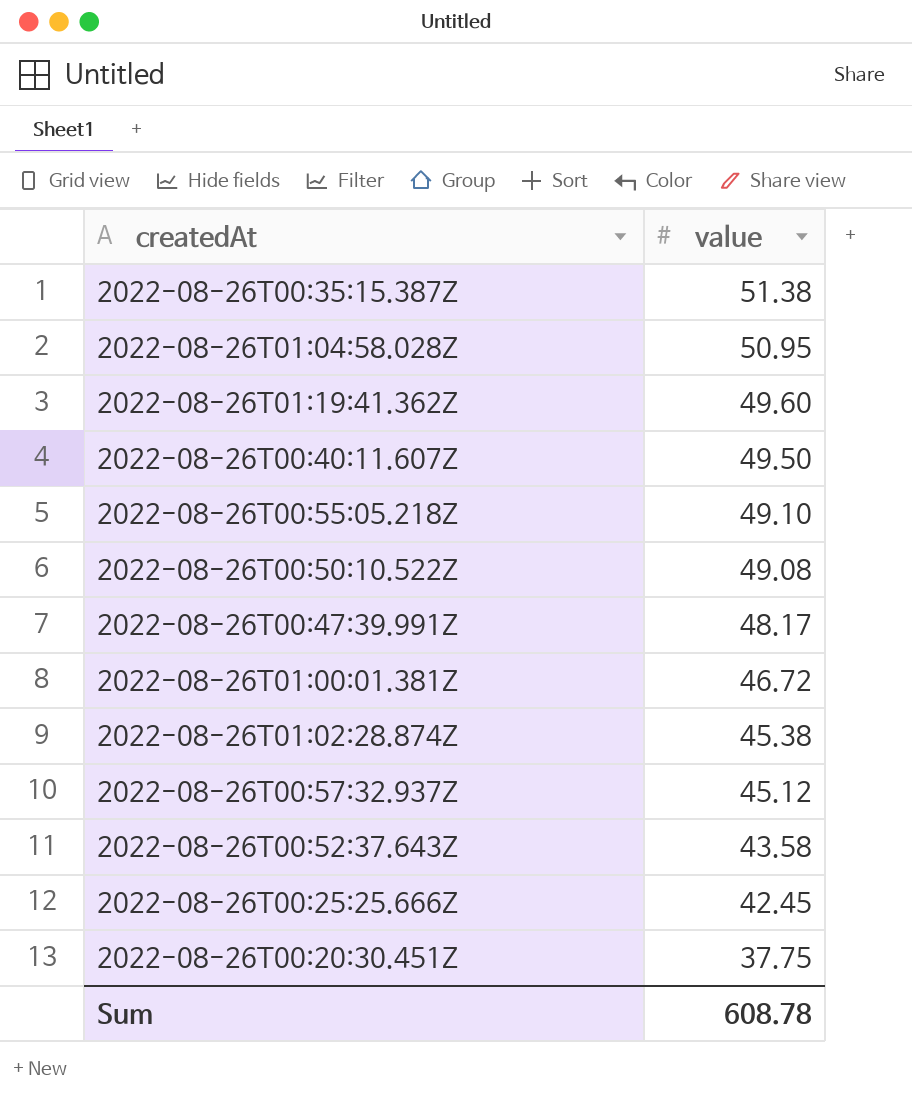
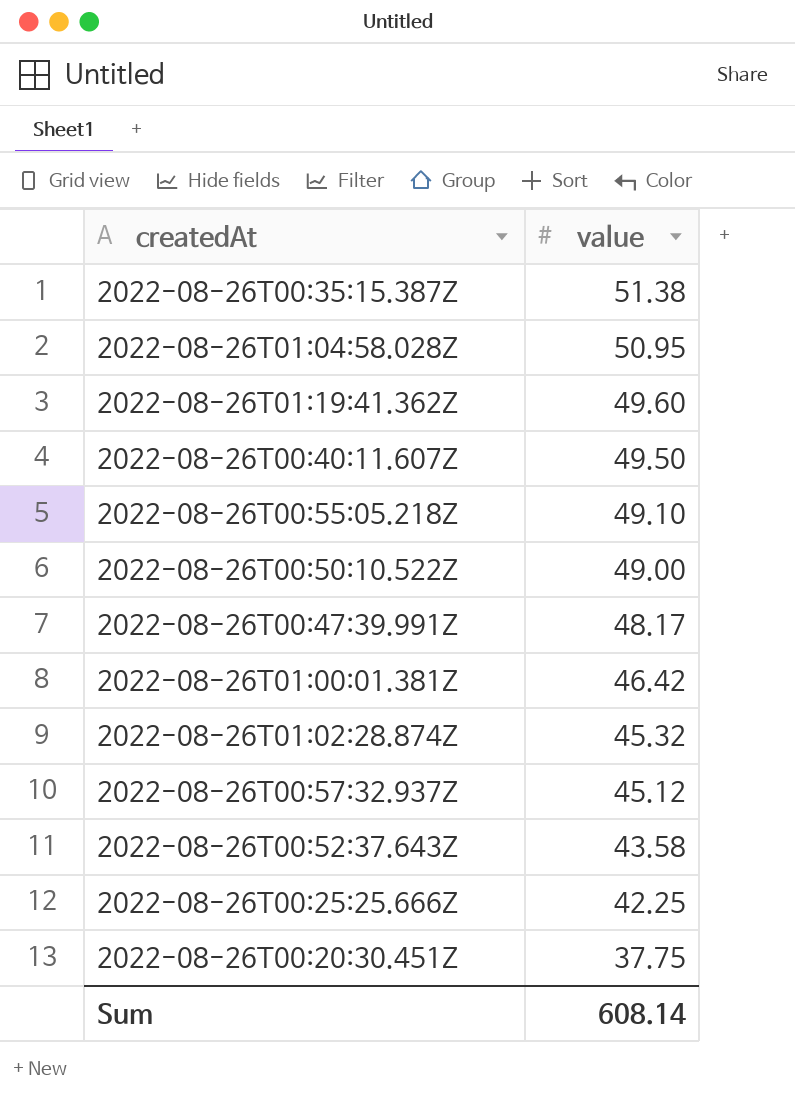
2022-08-26T00:50:10.522Z | value: 49.08 -> 49.00
2022-08-26T01:00:01.381Z | value: 46.72 -> 46.42
2022-08-26T01:02:28.874Z | value: 45.38 -> 45.32
2022-08-26T00:25:25.666Z | value: 42.45 -> 42.25
Sum | value: 608.78 -> 608.14

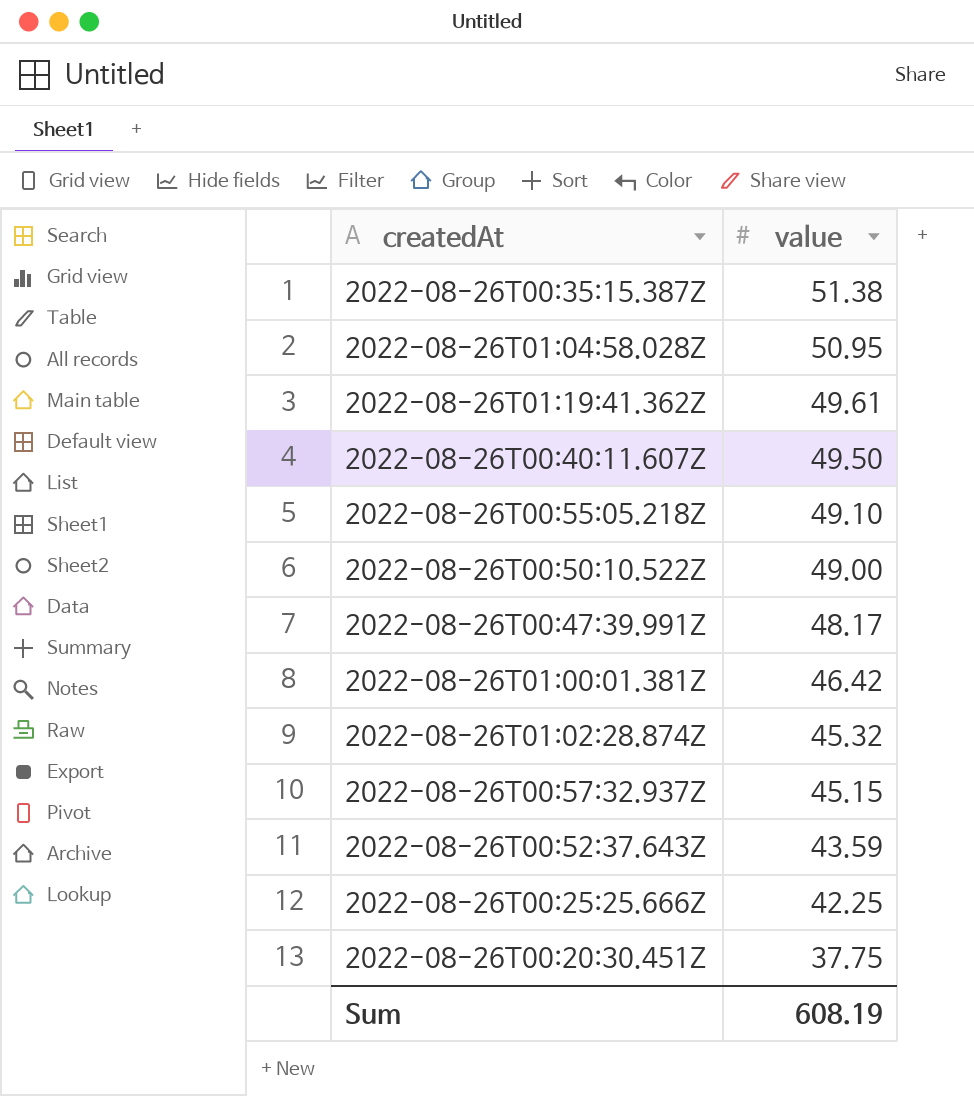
2022-08-26T01:19:41.362Z | value: 49.60 -> 49.61
2022-08-26T00:57:32.937Z | value: 45.12 -> 45.15
2022-08-26T00:52:37.643Z | value: 43.58 -> 43.59
Sum | value: 608.14 -> 608.19

